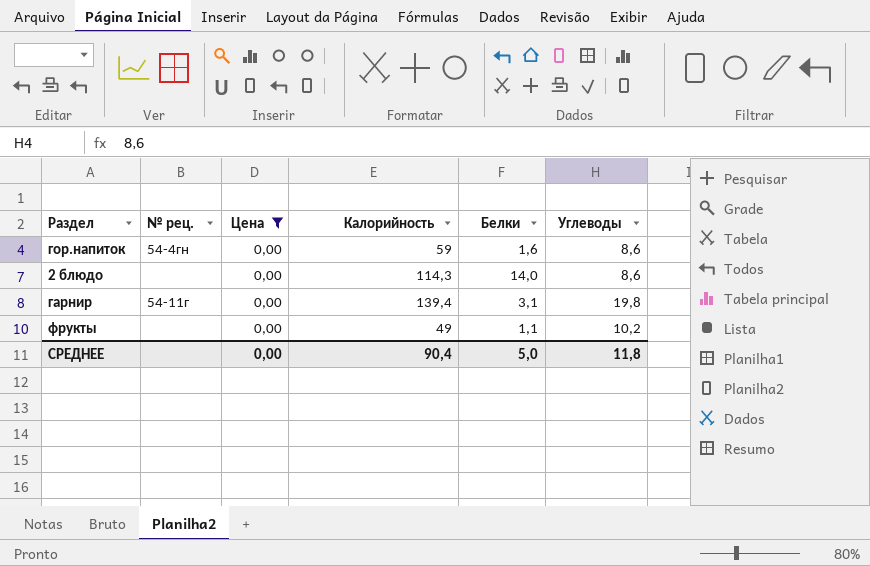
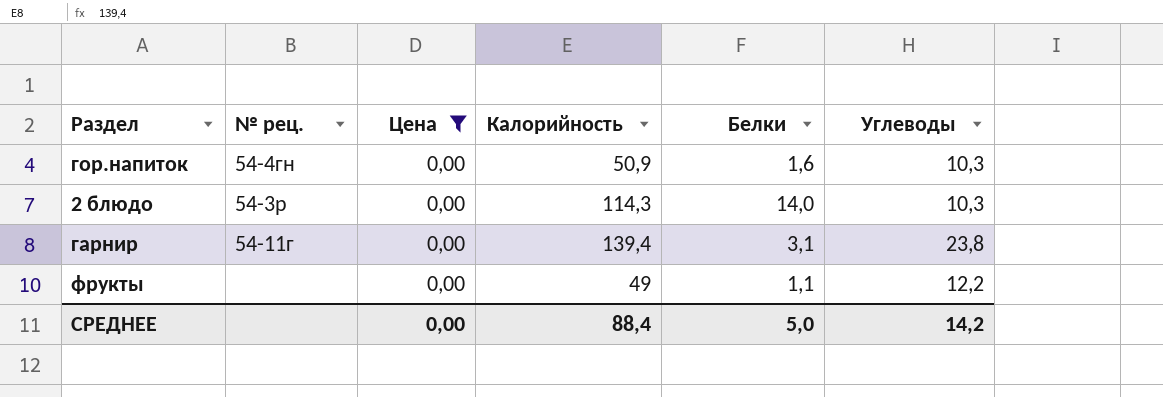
гор.напиток | Калорийность: 59 -> 50,9
гор.напиток | Углеводы: 8,6 -> 10,3
2 блюдо | № рец.: none -> 54-3р
2 блюдо | Углеводы: 8,6 -> 10,3
гарнир | Углеводы: 19,8 -> 23,8
фрукты | Углеводы: 10,2 -> 12,2
СРЕДНЕЕ | Калорийность: 90,4 -> 88,4
СРЕДНЕЕ | Углеводы: 11,8 -> 14,2

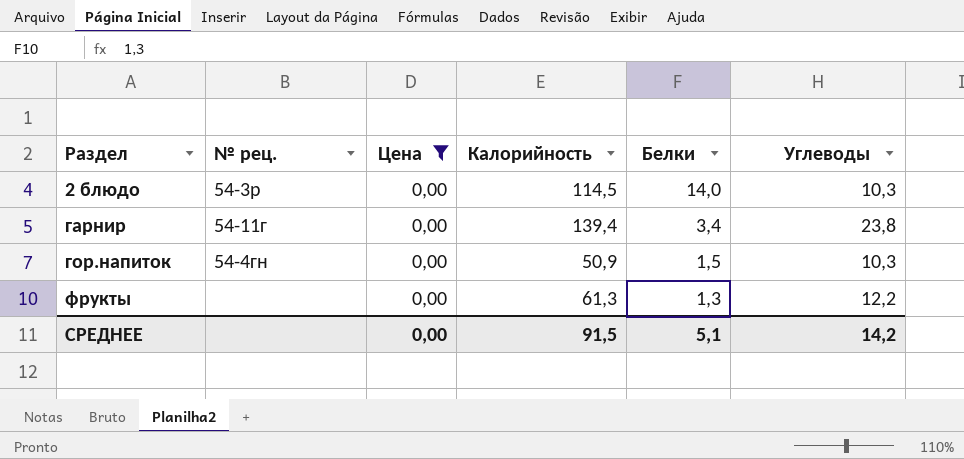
row order: none -> Раздел ascending
2 блюдо | Калорийность: 114,3 -> 114,5
гарнир | Белки: 3,1 -> 3,4
гор.напиток | Белки: 1,6 -> 1,5
фрукты | Калорийность: 49 -> 61,3
фрукты | Белки: 1,1 -> 1,3
СРЕДНЕЕ | Калорийность: 88,4 -> 91,5
СРЕДНЕЕ | Белки: 5,0 -> 5,1

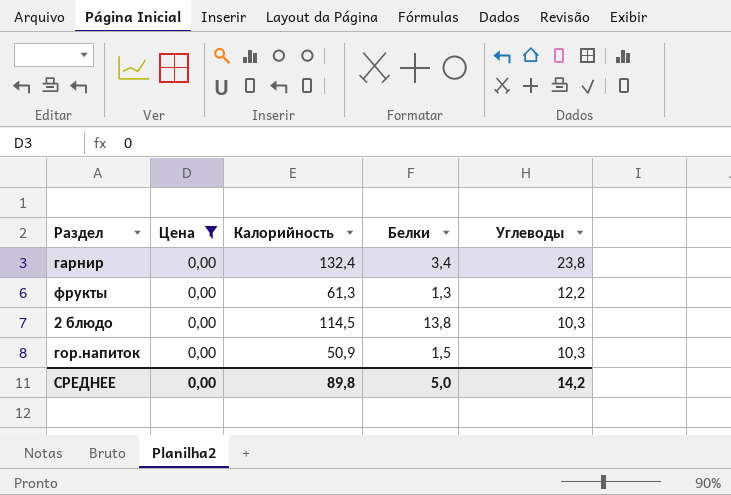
row order: Раздел ascending -> Углеводы descending
column № рец. | position: 2 -> none
гарнир | Калорийность: 139,4 -> 132,4
2 блюдо | Белки: 14,0 -> 13,8
СРЕДНЕЕ | Калорийность: 91,5 -> 89,8
СРЕДНЕЕ | Белки: 5,1 -> 5,0

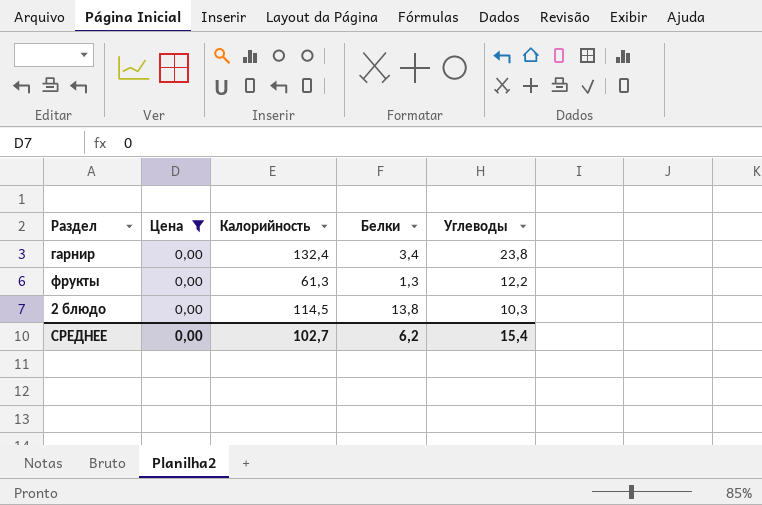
row гор.напиток: 0,00 | 50,9 | 1,5 | 10,3 -> none
СРЕДНЕЕ | Калорийность: 89,8 -> 102,7
СРЕДНЕЕ | Белки: 5,0 -> 6,2
СРЕДНЕЕ | Углеводы: 14,2 -> 15,4

